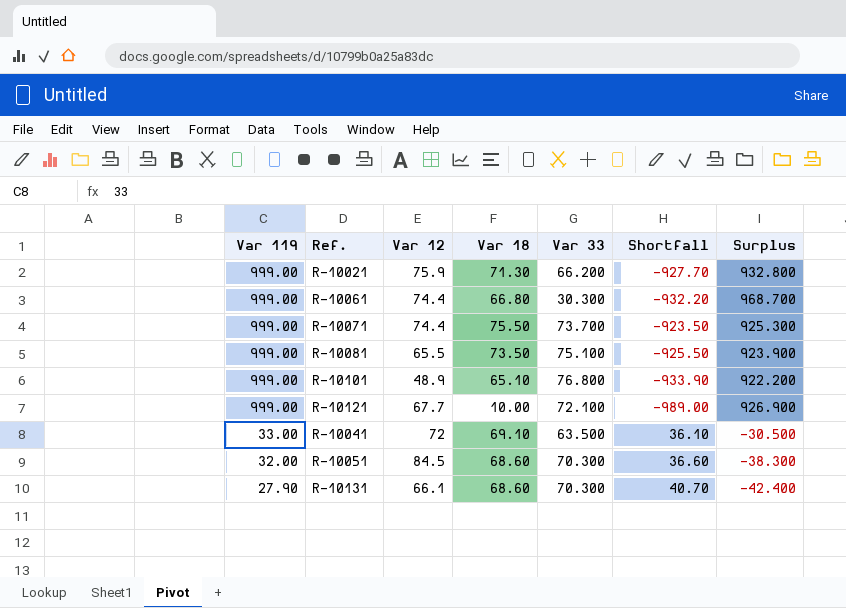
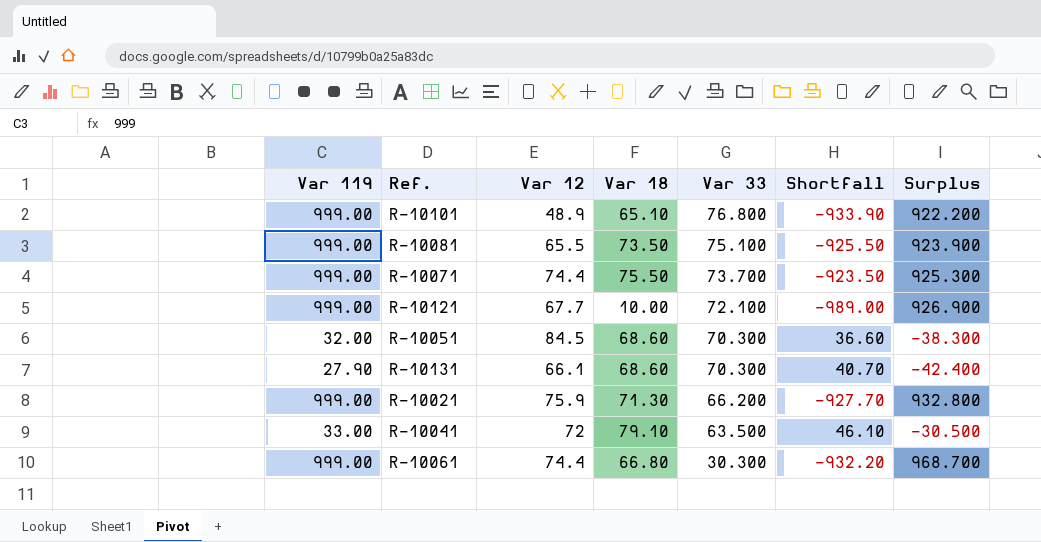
row order: Var 119 descending -> Var 33 descending
R-10041 | Var 18: 69.10 -> 79.10
R-10041 | Shortfall: 36.10 -> 46.10

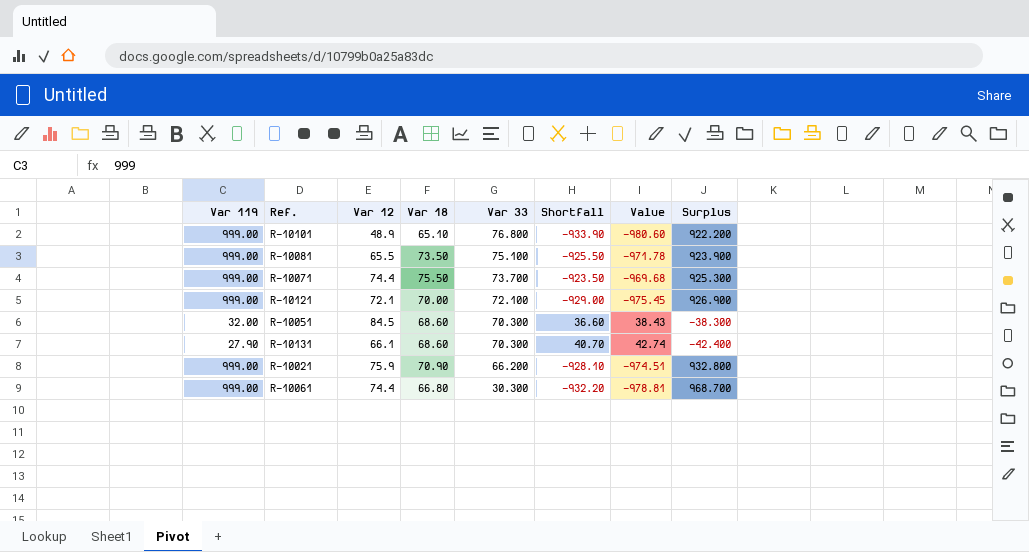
column Value | formula: none -> [Shortfall] * 1.05
row R-10041: 33.00 | 72 | 79.10 | 63.500 | 46.10 | -30.500 -> none
R-10121 | Var 12: 67.7 -> 72.1
R-10121 | Var 18: 10.00 -> 70.00
R-10121 | Shortfall: -989.00 -> -929.00
R-10021 | Var 18: 71.30 -> 70.90
R-10021 | Shortfall: -927.70 -> -928.10

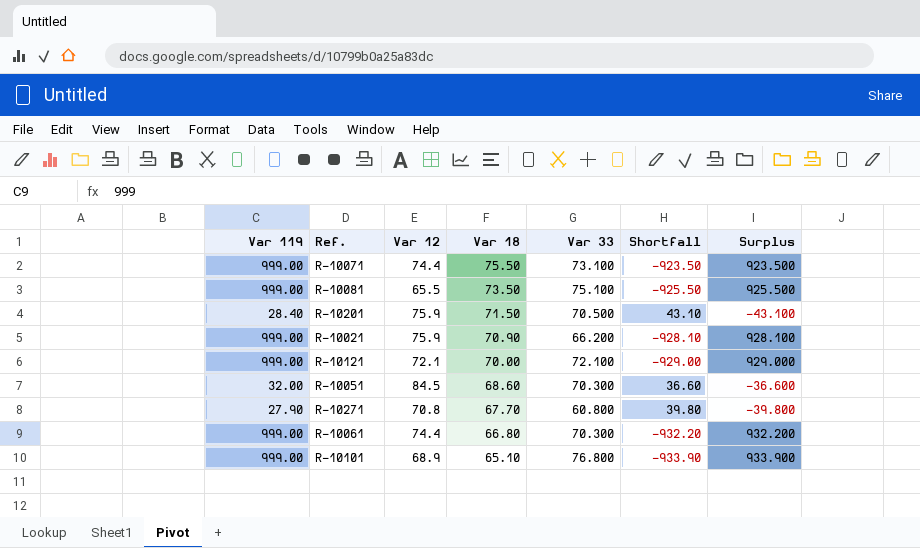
row order: Var 33 descending -> Var 18 descending
column Value | formula: [Shortfall] * 1.05 -> none
column Surplus | formula: [Var 119] - [Var 33] -> [Var 119] - [Var 18]
row R-10131: 27.90 | 66.1 | 68.60 | 70.300 | 40.70 | 42.74 | -42.400 -> none
R-10071 | Var 33: 73.700 -> 73.100
row R-10201: none -> 28.40 | 75.9 | 71.50 | 70.500 | 43.10 | -43.100
row R-10271: none -> 27.90 | 70.8 | 67.70 | 60.800 | 39.80 | -39.800
R-10061 | Var 33: 30.300 -> 70.300
R-10101 | Var 12: 48.9 -> 68.9

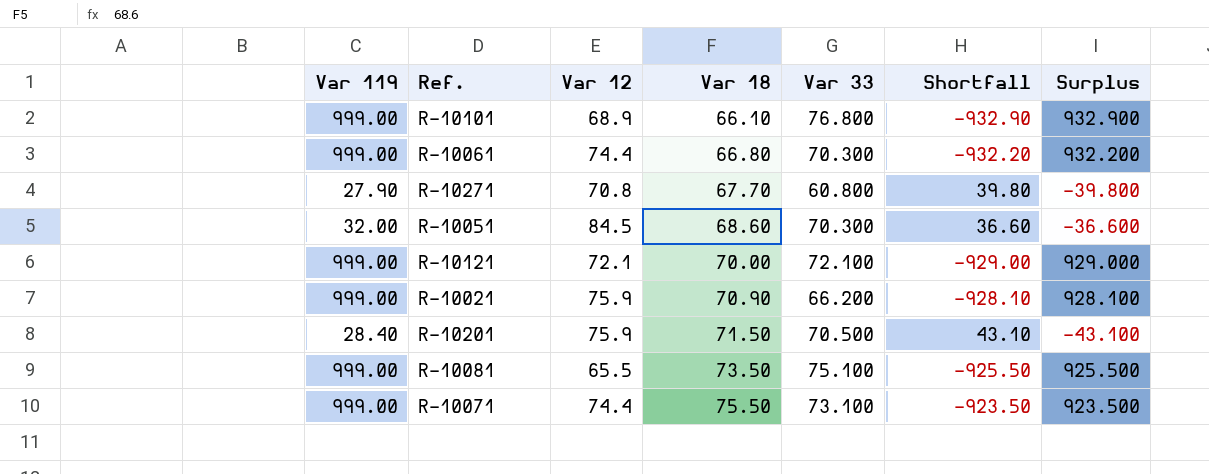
row order: Var 18 descending -> Var 18 ascending
R-10101 | Var 18: 65.10 -> 66.10
R-10101 | Shortfall: -933.90 -> -932.90
R-10101 | Surplus: 933.900 -> 932.900

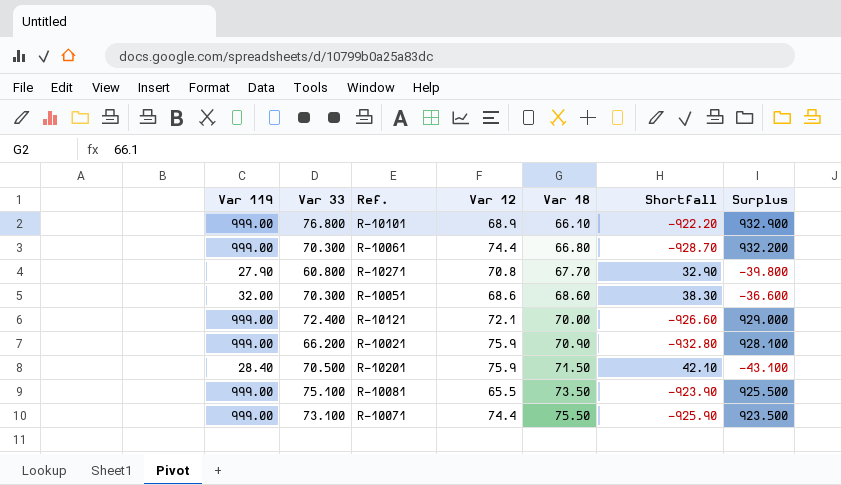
column Var 33 | position: 5 -> 2
column Shortfall | formula: [Var 18] - [Var 119] -> [Var 33] - [Var 119]
R-10051 | Var 12: 84.5 -> 68.6
R-10121 | Var 33: 72.100 -> 72.400

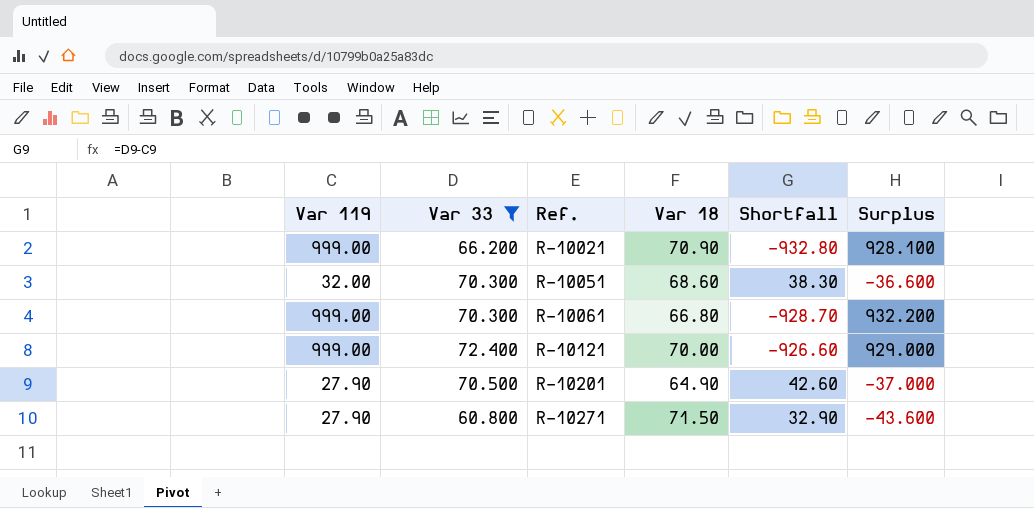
filter: none -> Var 33 <= 72.400
row order: Var 18 ascending -> Ref. ascending
column Var 12 | position: 4 -> none
R-10201 | Var 119: 28.40 -> 27.90
R-10201 | Var 18: 71.50 -> 64.90
R-10201 | Shortfall: 42.10 -> 42.60
R-10201 | Surplus: -43.100 -> -37.000
R-10271 | Var 18: 67.70 -> 71.50
R-10271 | Surplus: -39.800 -> -43.600

